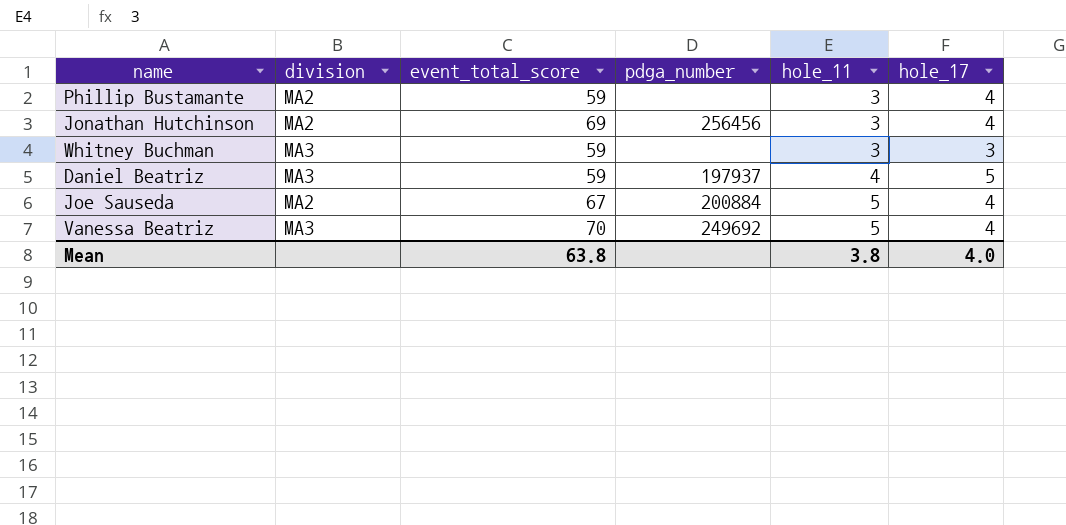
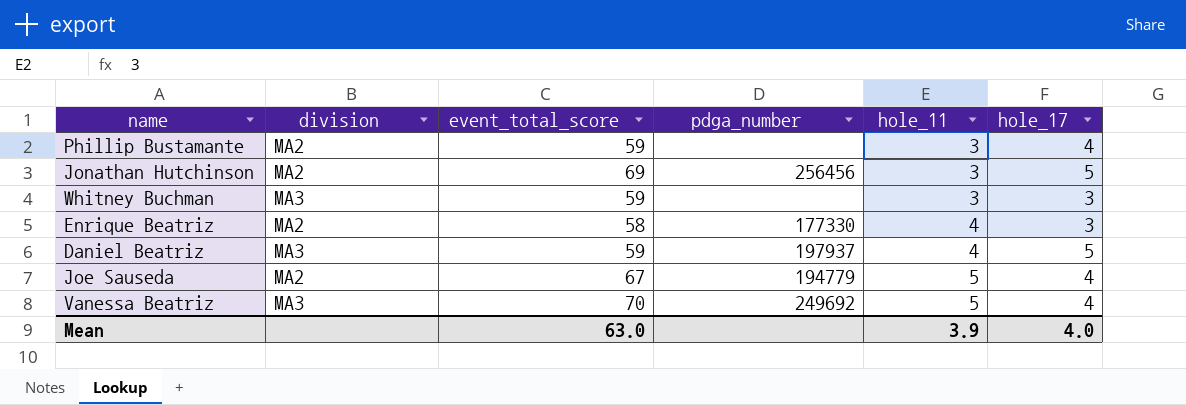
Jonathan Hutchinson | hole_17: 4 -> 5
row Enrique Beatriz: none -> MA2 | 58 | 177330 | 4 | 3
Joe Sauseda | pdga_number: 200884 -> 194779
Mean | event_total_score: 63.8 -> 63.0
Mean | hole_11: 3.8 -> 3.9

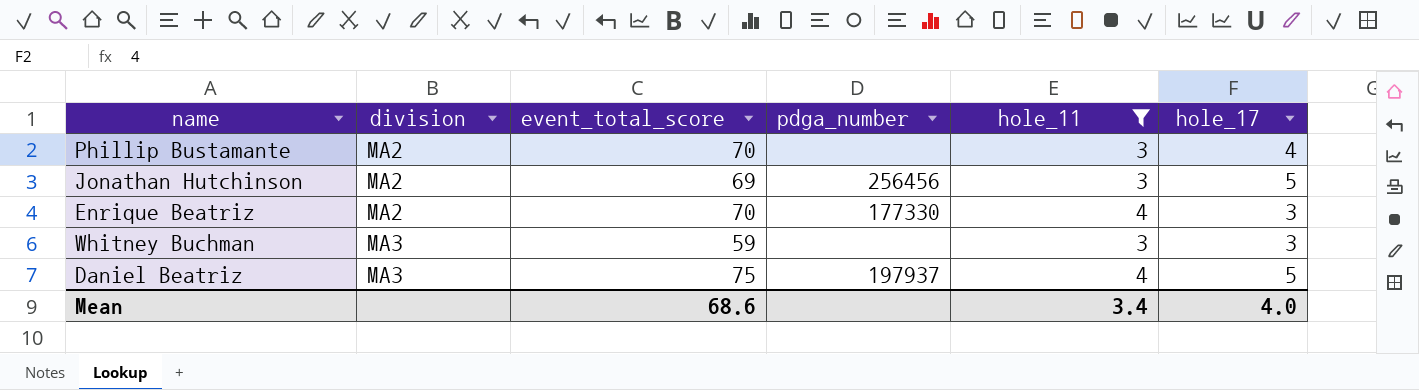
filter: none -> hole_11 != 5
row order: hole_11 ascending -> division ascending
Phillip Bustamante | event_total_score: 59 -> 70
Enrique Beatriz | event_total_score: 58 -> 70
Daniel Beatriz | event_total_score: 59 -> 75
Mean | event_total_score: 63.0 -> 68.6
Mean | hole_11: 3.9 -> 3.4

